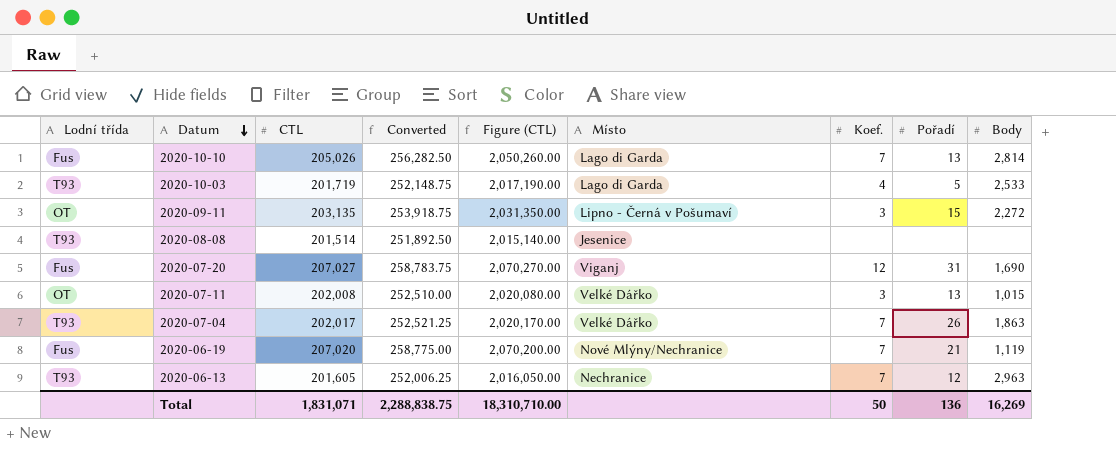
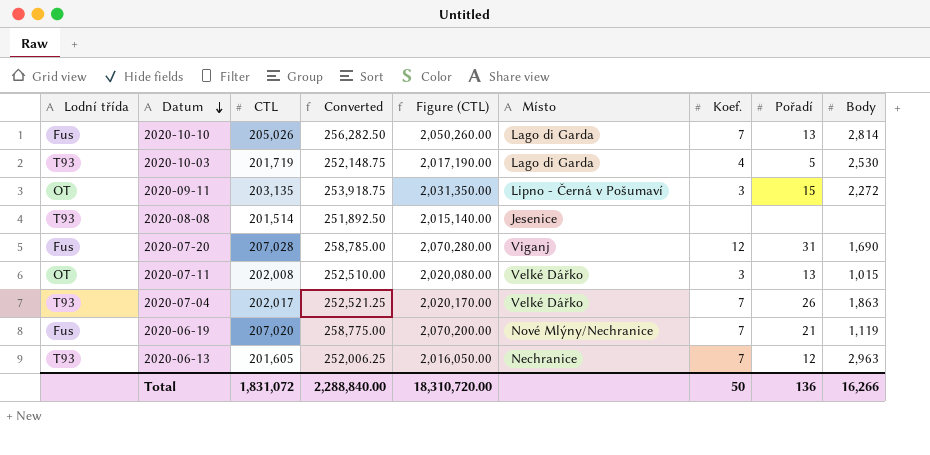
2020-10-03 | Body: 2,533 -> 2,530
2020-07-20 | CTL: 207,027 -> 207,028
2020-07-20 | Converted: 258,783.75 -> 258,785.00
2020-07-20 | Figure (CTL): 2,070,270.00 -> 2,070,280.00
Total | CTL: 1,831,071 -> 1,831,072
Total | Converted: 2,288,838.75 -> 2,288,840.00
Total | Figure (CTL): 18,310,710.00 -> 18,310,720.00
Total | Body: 16,269 -> 16,266

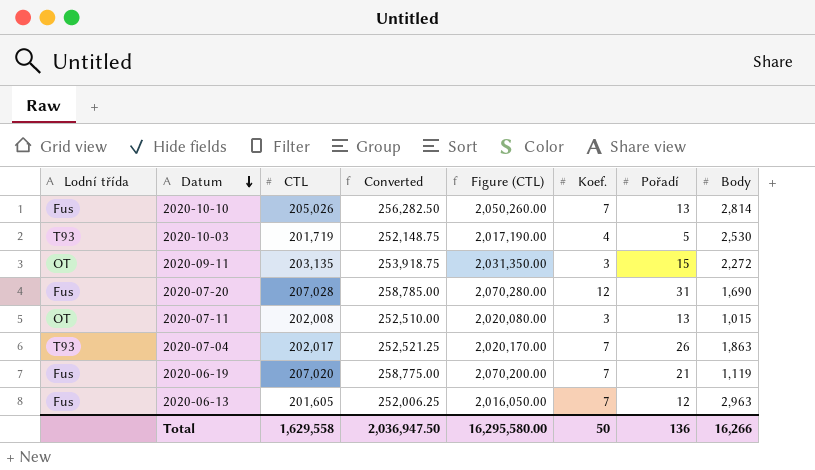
column Místo | position: 6 -> none
row 2020-08-08: T93 | 201,514 | 251,892.50 | 2,015,140.00 | Jesenice | none | none | none -> none
2020-06-13 | Lodní třída: T93 -> Fus
Total | CTL: 1,831,072 -> 1,629,558
Total | Converted: 2,288,840.00 -> 2,036,947.50
Total | Figure (CTL): 18,310,720.00 -> 16,295,580.00

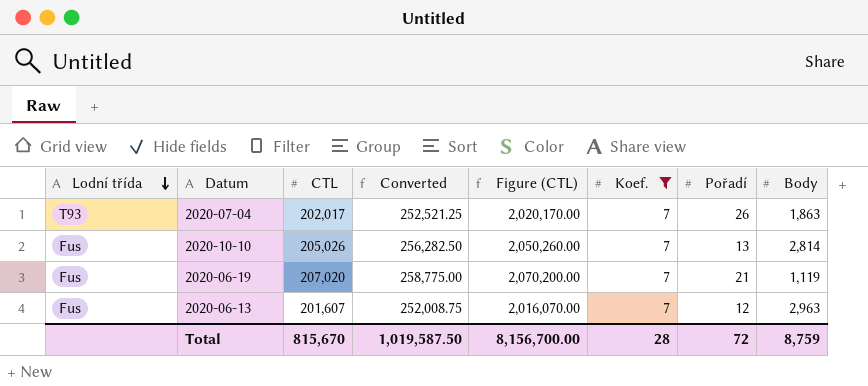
filter: none -> Koef. = 7
row order: Datum descending -> Lodní třída descending
2020-06-13 | CTL: 201,605 -> 201,607
2020-06-13 | Converted: 252,006.25 -> 252,008.75
2020-06-13 | Figure (CTL): 2,016,050.00 -> 2,016,070.00
Total | CTL: 1,629,558 -> 815,670
Total | Converted: 2,036,947.50 -> 1,019,587.50
Total | Figure (CTL): 16,295,580.00 -> 8,156,700.00
Total | Koef.: 50 -> 28
Total | Pořadí: 136 -> 72
Total | Body: 16,266 -> 8,759

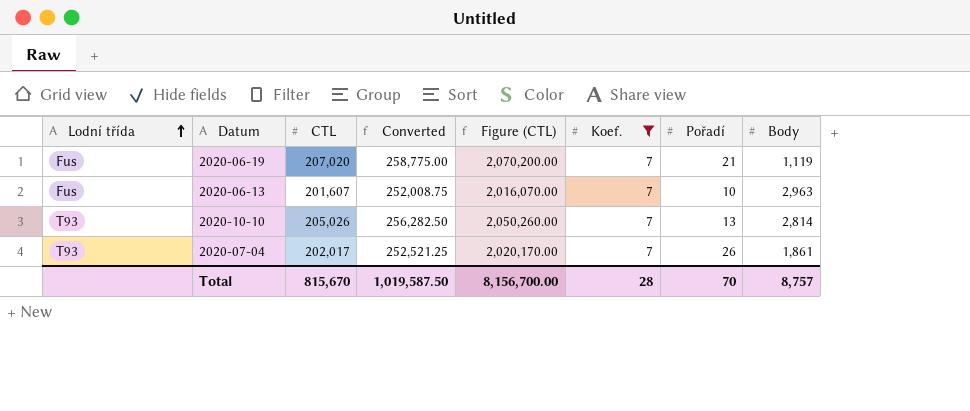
row order: Lodní třída descending -> Lodní třída ascending
2020-06-13 | Pořadí: 12 -> 10
2020-10-10 | Lodní třída: Fus -> T93
2020-07-04 | Body: 1,863 -> 1,861
Total | Pořadí: 72 -> 70
Total | Body: 8,759 -> 8,757

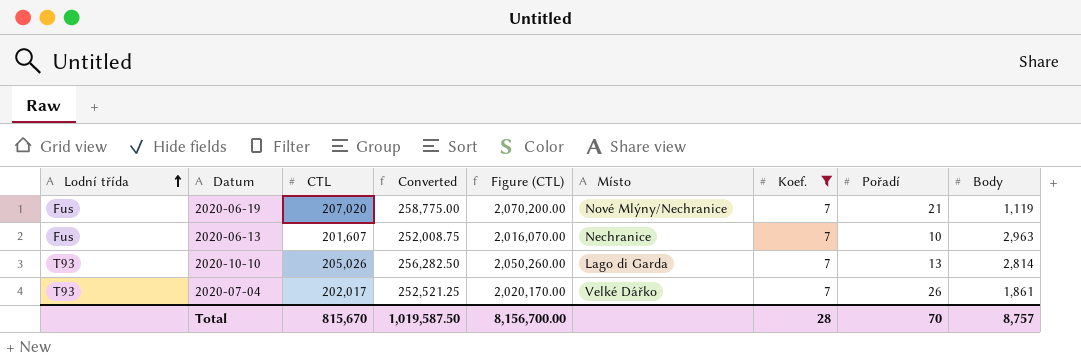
column Místo | position: none -> 6

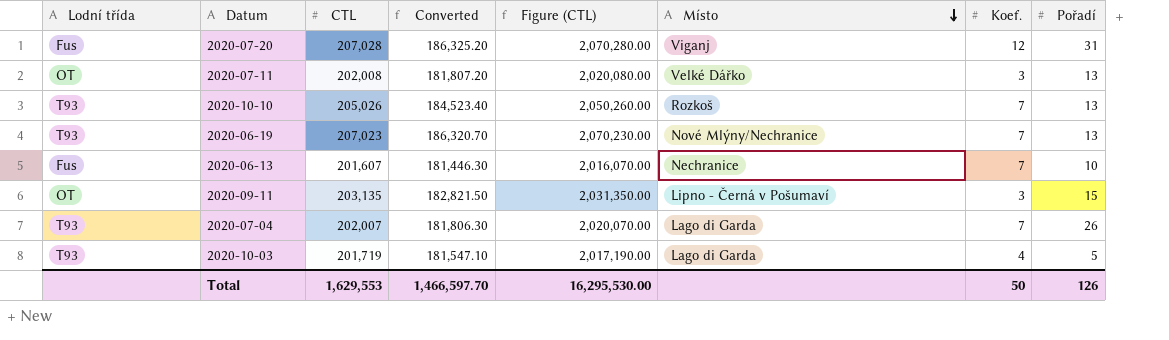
filter: Koef. = 7 -> none
row order: Lodní třída ascending -> Místo descending
column Body | position: 9 -> none
column Converted | formula: [CTL] * 1.25 -> [CTL] * 0.9
2020-10-10 | Místo: Lago di Garda -> Rozkoš
2020-06-19 | Lodní třída: Fus -> T93
2020-06-19 | CTL: 207,020 -> 207,023
2020-06-19 | Figure (CTL): 2,070,200.00 -> 2,070,230.00
2020-06-19 | Pořadí: 21 -> 13
2020-07-04 | CTL: 202,017 -> 202,007
2020-07-04 | Figure (CTL): 2,020,170.00 -> 2,020,070.00
2020-07-04 | Místo: Velké Dářko -> Lago di Garda
Total | CTL: 815,670 -> 1,629,553
Total | Converted: 1,019,587.50 -> 1,466,597.70
Total | Figure (CTL): 8,156,700.00 -> 16,295,530.00
Total | Koef.: 28 -> 50
Total | Pořadí: 70 -> 126

